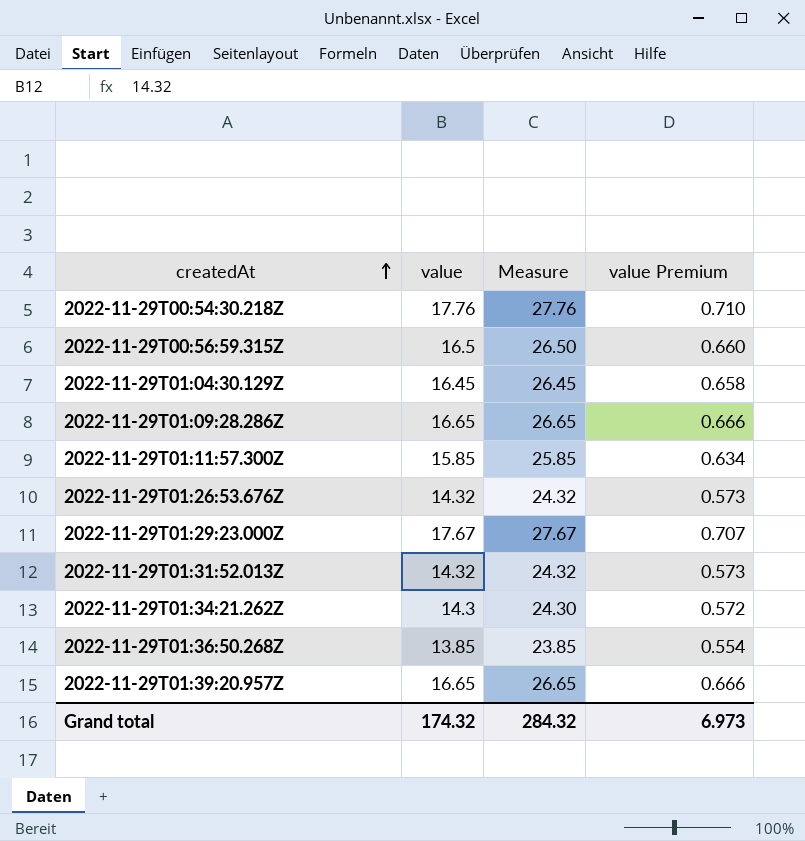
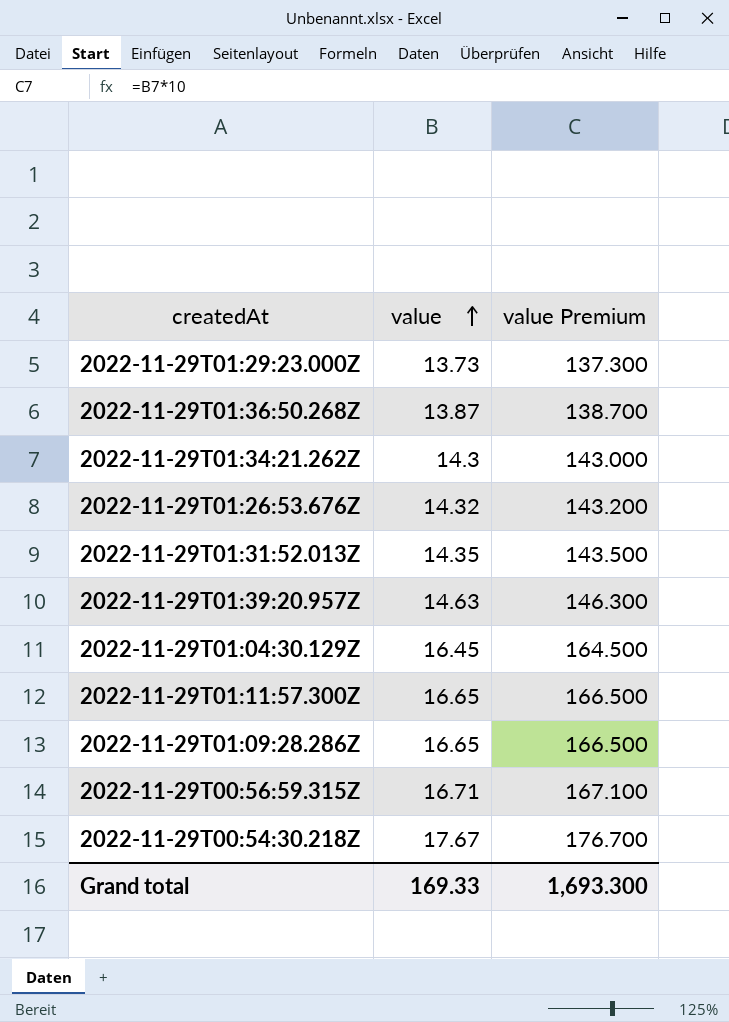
row order: createdAt ascending -> value ascending
column Measure | formula: [value] + 10 -> none
column value Premium | formula: [value] * 0.04 -> [value] * 10
2022-11-29T01:29:23.000Z | value: 17.67 -> 13.73
2022-11-29T01:36:50.268Z | value: 13.85 -> 13.87
2022-11-29T01:31:52.013Z | value: 14.32 -> 14.35
2022-11-29T01:39:20.957Z | value: 16.65 -> 14.63
2022-11-29T01:11:57.300Z | value: 15.85 -> 16.65
2022-11-29T00:56:59.315Z | value: 16.5 -> 16.71
2022-11-29T00:54:30.218Z | value: 17.76 -> 17.67
Grand total | value: 174.32 -> 169.33
Grand total | value Premium: 6.973 -> 1,693.300

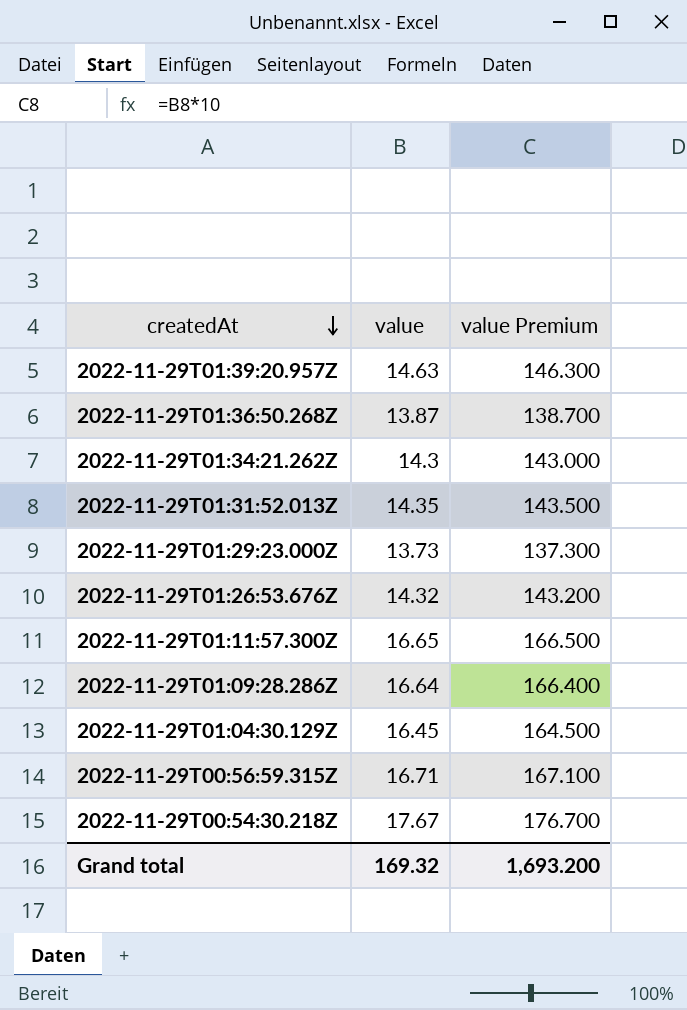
row order: value ascending -> createdAt descending
2022-11-29T01:09:28.286Z | value: 16.65 -> 16.64
2022-11-29T01:09:28.286Z | value Premium: 166.500 -> 166.400
Grand total | value: 169.33 -> 169.32
Grand total | value Premium: 1,693.300 -> 1,693.200

